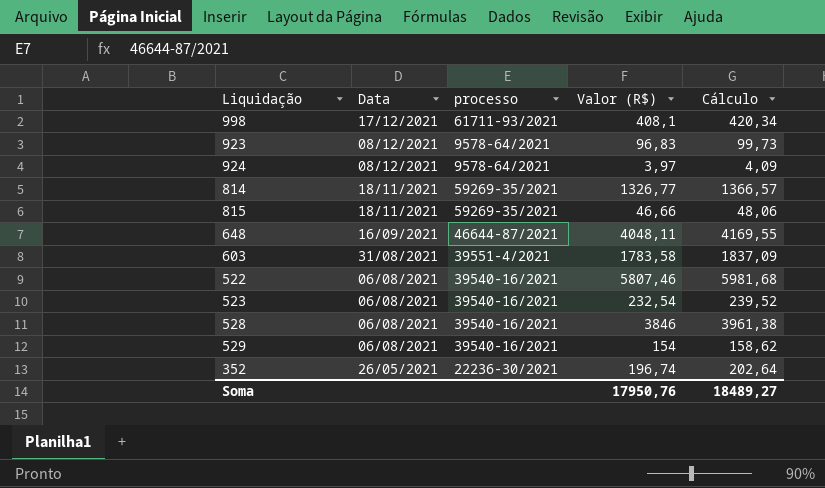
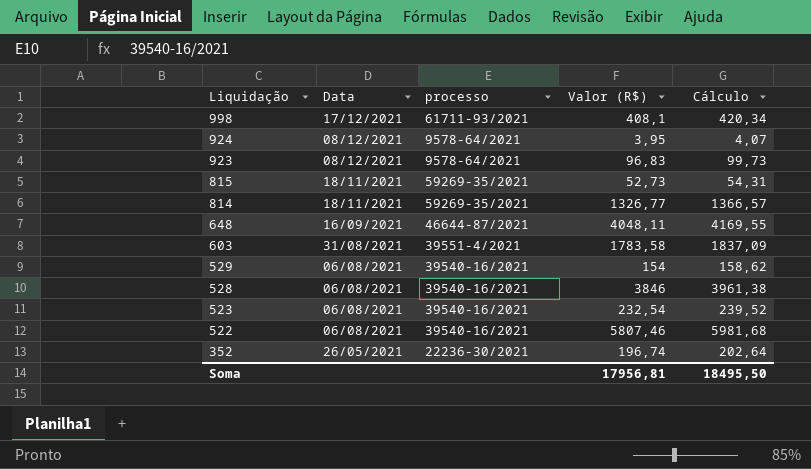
row order: Data descending -> Liquidação descending
924 | Valor (R$): 3,97 -> 3,95
924 | Cálculo: 4,09 -> 4,07
815 | Valor (R$): 46,66 -> 52,73
815 | Cálculo: 48,06 -> 54,31
Soma | Valor (R$): 17950,76 -> 17956,81
Soma | Cálculo: 18489,27 -> 18495,50

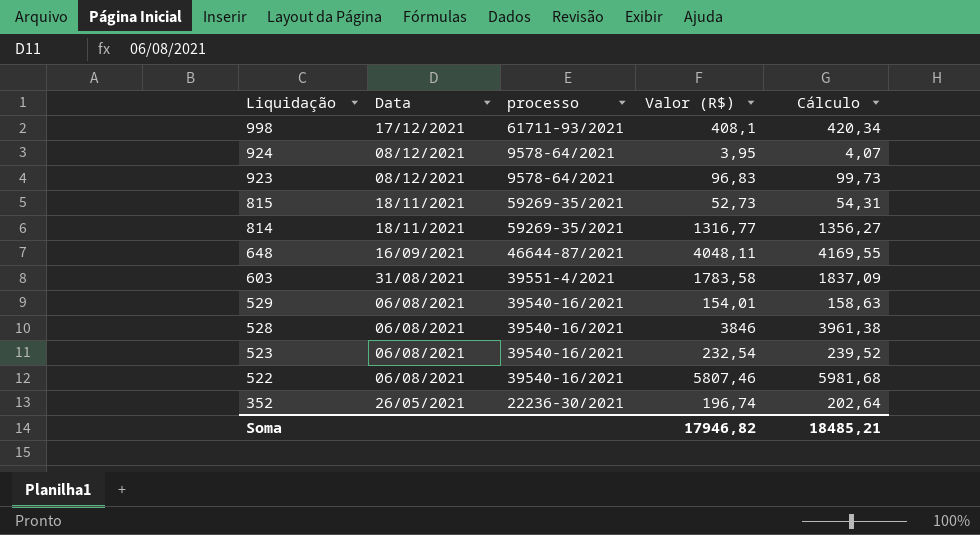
814 | Valor (R$): 1326,77 -> 1316,77
814 | Cálculo: 1366,57 -> 1356,27
529 | Valor (R$): 154 -> 154,01
529 | Cálculo: 158,62 -> 158,63
Soma | Valor (R$): 17956,81 -> 17946,82
Soma | Cálculo: 18495,50 -> 18485,21

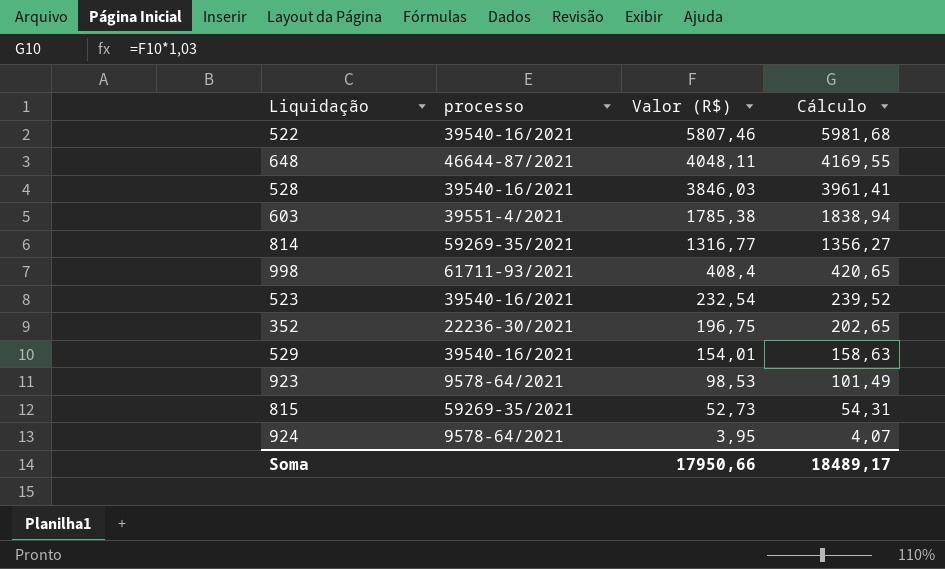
row order: Liquidação descending -> Valor (R$) descending
column Data | position: 2 -> none
528 | Valor (R$): 3846 -> 3846,03
528 | Cálculo: 3961,38 -> 3961,41
603 | Valor (R$): 1783,58 -> 1785,38
603 | Cálculo: 1837,09 -> 1838,94
998 | Valor (R$): 408,1 -> 408,4
998 | Cálculo: 420,34 -> 420,65
352 | Valor (R$): 196,74 -> 196,75
352 | Cálculo: 202,64 -> 202,65
923 | Valor (R$): 96,83 -> 98,53
923 | Cálculo: 99,73 -> 101,49
Soma | Valor (R$): 17946,82 -> 17950,66
Soma | Cálculo: 18485,21 -> 18489,17

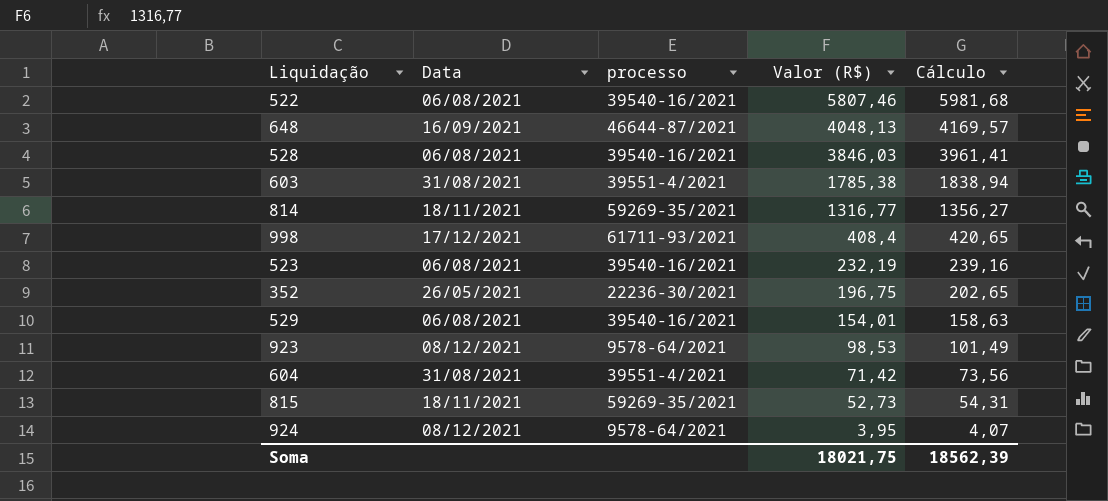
column Data | position: none -> 2
648 | Valor (R$): 4048,11 -> 4048,13
648 | Cálculo: 4169,55 -> 4169,57
523 | Valor (R$): 232,54 -> 232,19
523 | Cálculo: 239,52 -> 239,16
row 604: none -> 31/08/2021 | 39551-4/2021 | 71,42 | 73,56
Soma | Valor (R$): 17950,66 -> 18021,75
Soma | Cálculo: 18489,17 -> 18562,39

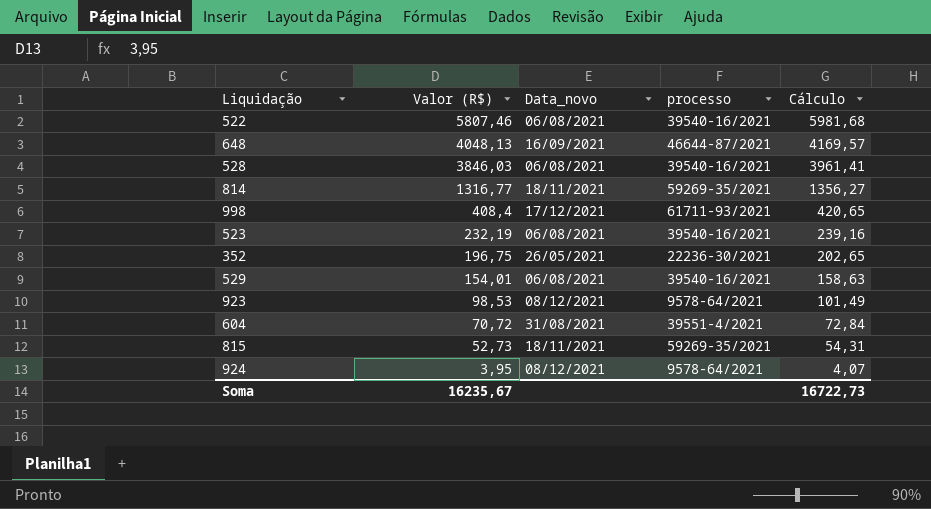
column Valor (R$) | position: 4 -> 2
column name: Data -> Data_novo
row 603: 31/08/2021 | 39551-4/2021 | 1785,38 | 1838,94 -> none
604 | Valor (R$): 71,42 -> 70,72
604 | Cálculo: 73,56 -> 72,84
Soma | Valor (R$): 18021,75 -> 16235,67
Soma | Cálculo: 18562,39 -> 16722,73

